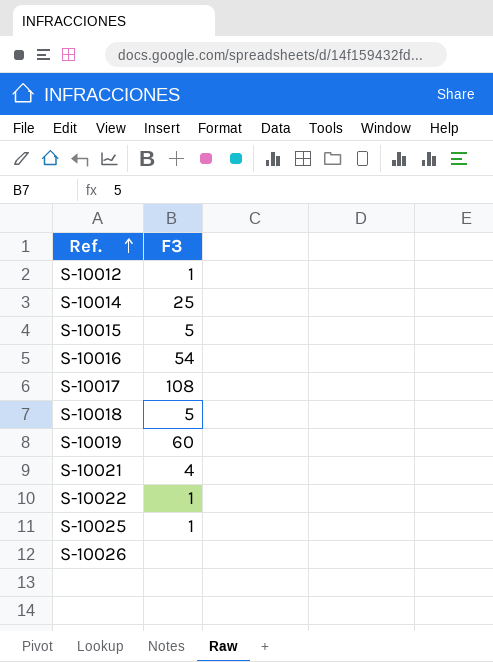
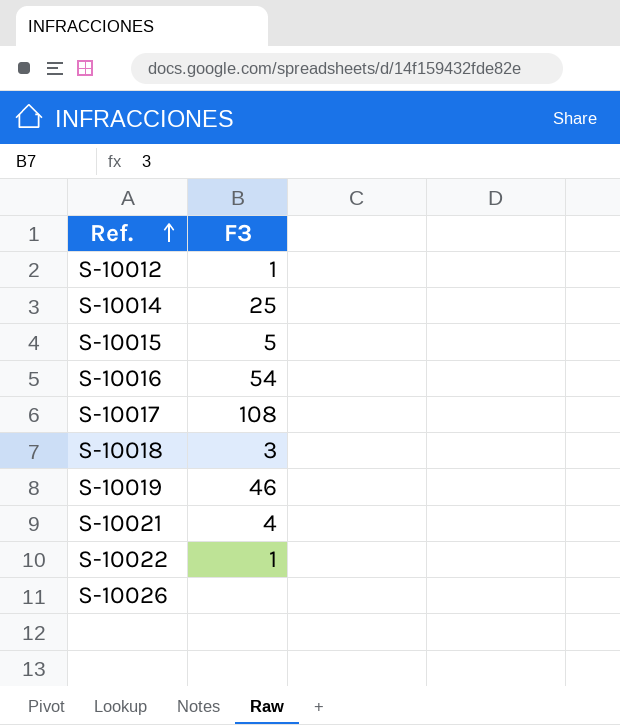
row S-10025: 1 -> none
S-10018 | F3: 5 -> 3
S-10019 | F3: 60 -> 46

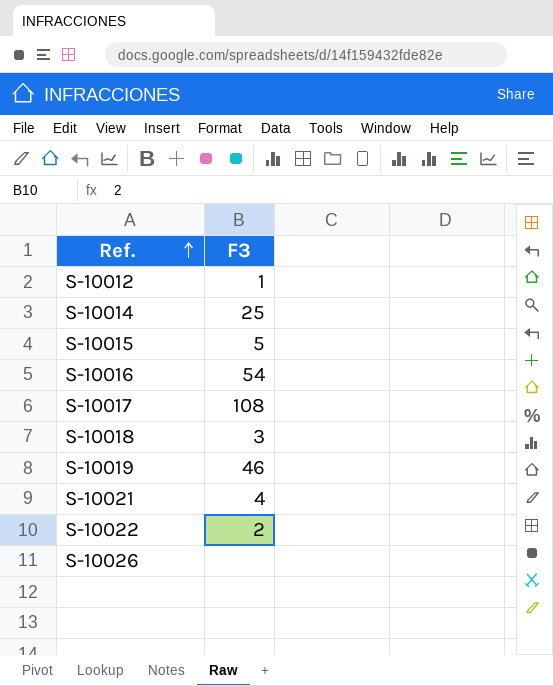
S-10022 | F3: 1 -> 2

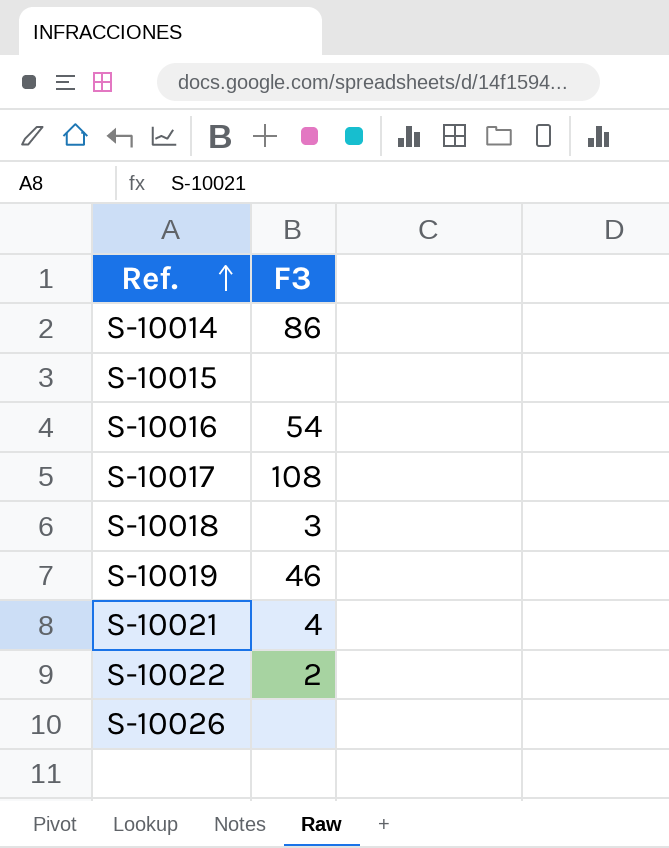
row S-10012: 1 -> none
S-10014 | F3: 25 -> 86
S-10015 | F3: 5 -> none

